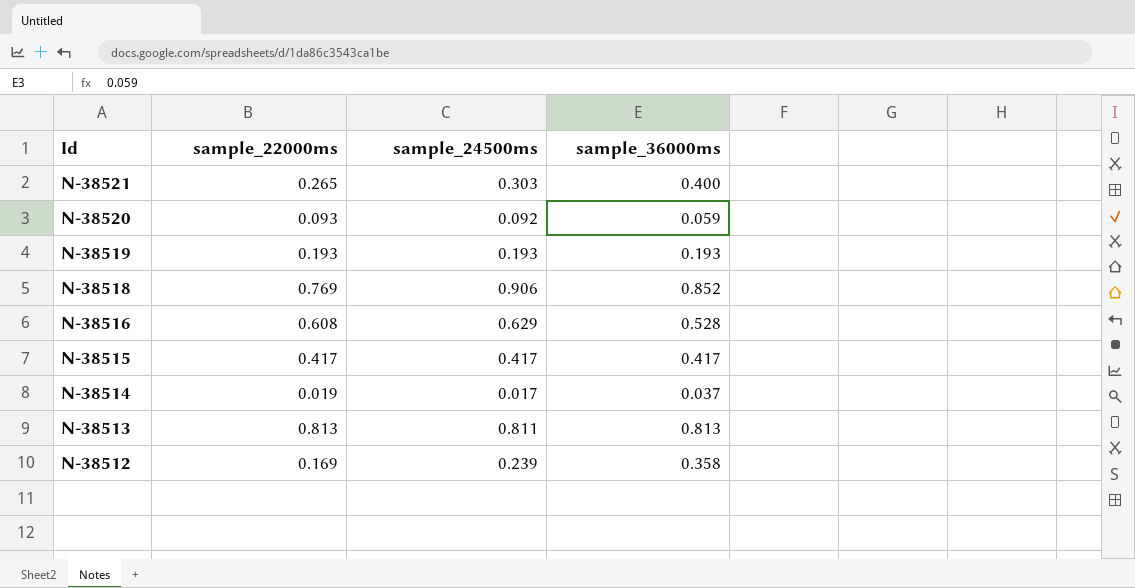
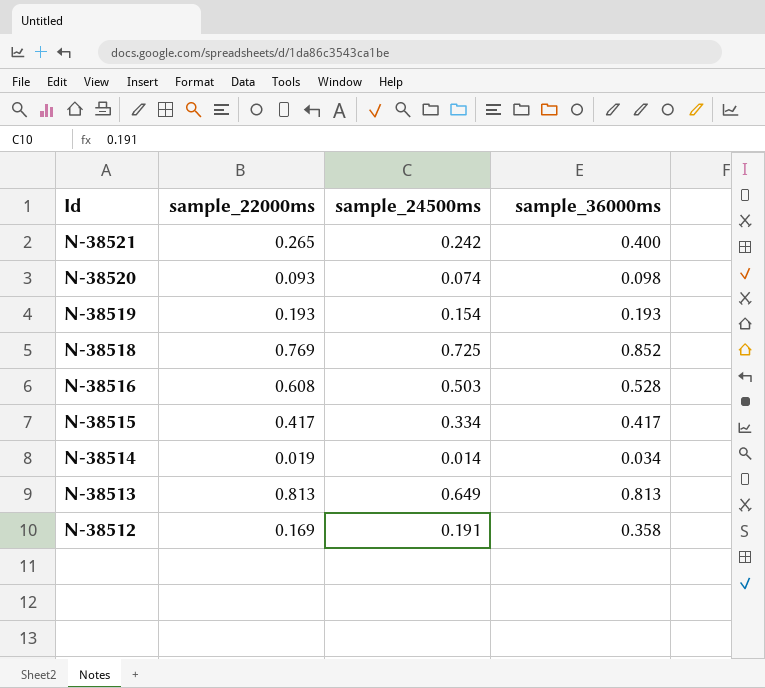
N-38521 | sample_24500ms: 0.303 -> 0.242
N-38520 | sample_24500ms: 0.092 -> 0.074
N-38520 | sample_36000ms: 0.059 -> 0.098
N-38519 | sample_24500ms: 0.193 -> 0.154
N-38518 | sample_24500ms: 0.906 -> 0.725
N-38516 | sample_24500ms: 0.629 -> 0.503
N-38515 | sample_24500ms: 0.417 -> 0.334
N-38514 | sample_24500ms: 0.017 -> 0.014
N-38514 | sample_36000ms: 0.037 -> 0.034
N-38513 | sample_24500ms: 0.811 -> 0.649
N-38512 | sample_24500ms: 0.239 -> 0.191

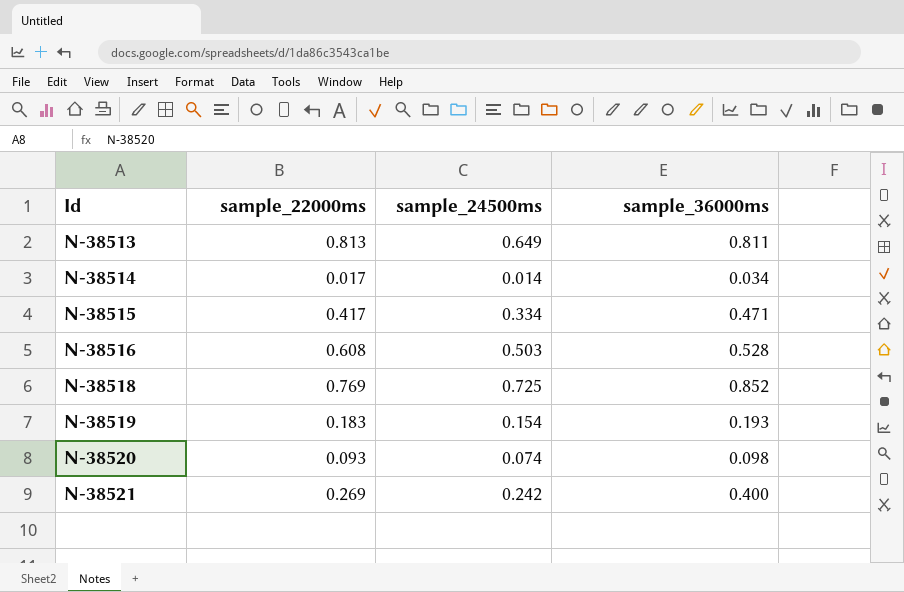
row order: Id descending -> Id ascending
row N-38512: 0.169 | 0.191 | 0.358 -> none
N-38513 | sample_36000ms: 0.813 -> 0.811
N-38514 | sample_22000ms: 0.019 -> 0.017
N-38515 | sample_36000ms: 0.417 -> 0.471
N-38519 | sample_22000ms: 0.193 -> 0.183
N-38521 | sample_22000ms: 0.265 -> 0.269

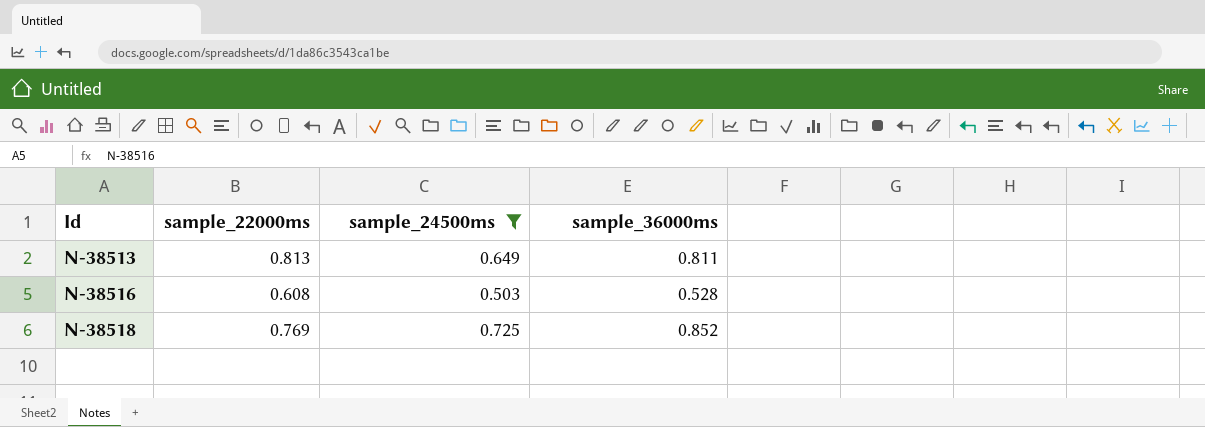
filter: none -> sample_24500ms >= 0.503

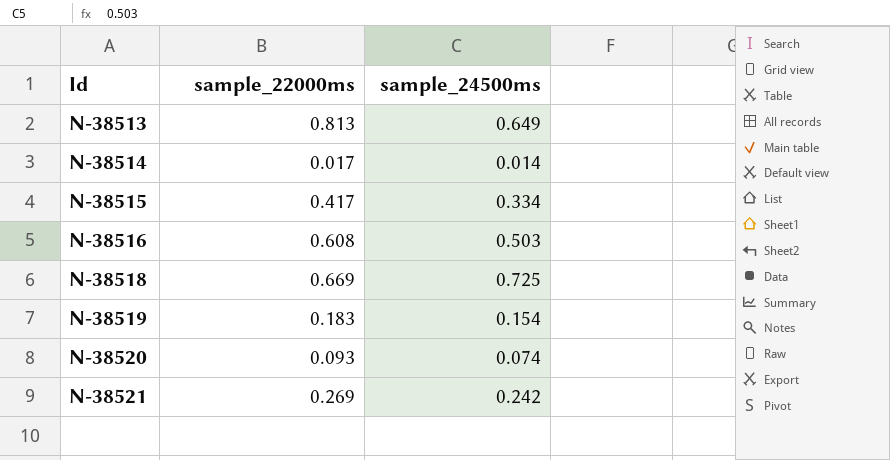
filter: sample_24500ms >= 0.503 -> none
column sample_36000ms | position: 4 -> none
N-38518 | sample_22000ms: 0.769 -> 0.669

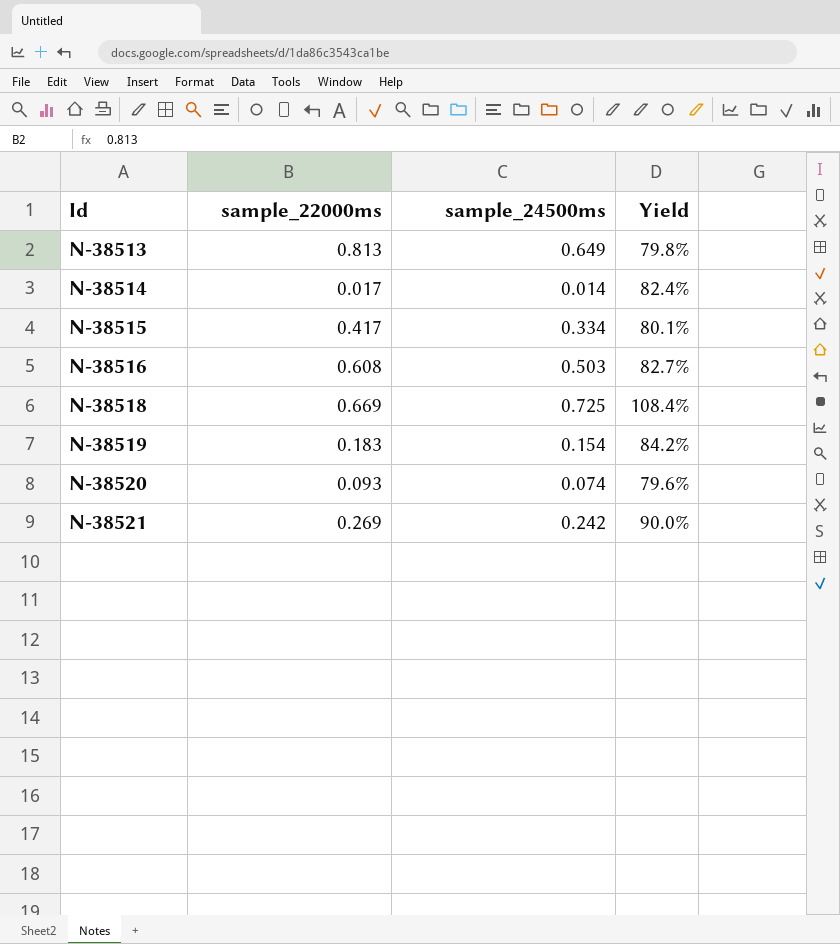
column Yield | formula: none -> [sample_24500ms] / [sample_22000ms]

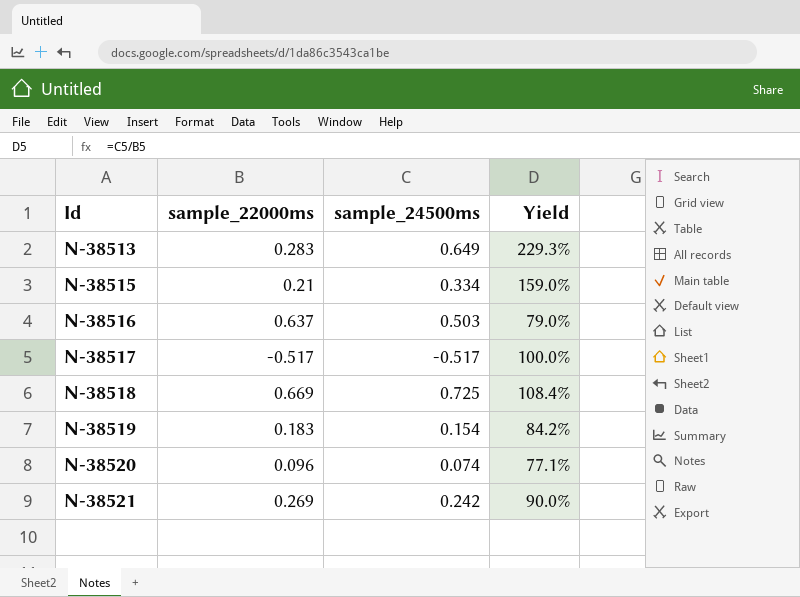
row N-38514: 0.017 | 0.014 | 82.4% -> none
N-38513 | sample_22000ms: 0.813 -> 0.283
N-38513 | Yield: 79.8% -> 229.3%
N-38515 | sample_22000ms: 0.417 -> 0.21
N-38515 | Yield: 80.1% -> 159.0%
N-38516 | sample_22000ms: 0.608 -> 0.637
N-38516 | Yield: 82.7% -> 79.0%
row N-38517: none -> -0.517 | -0.517 | 100.0%
N-38520 | sample_22000ms: 0.093 -> 0.096
N-38520 | Yield: 79.6% -> 77.1%

